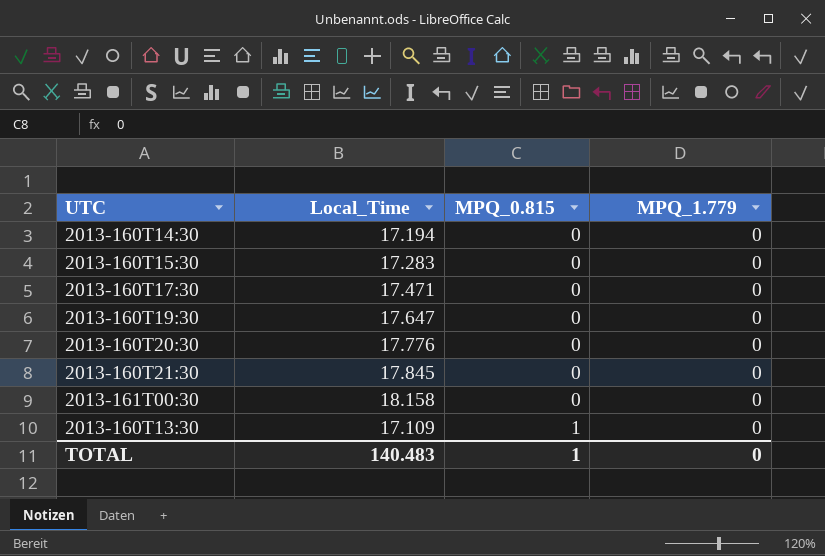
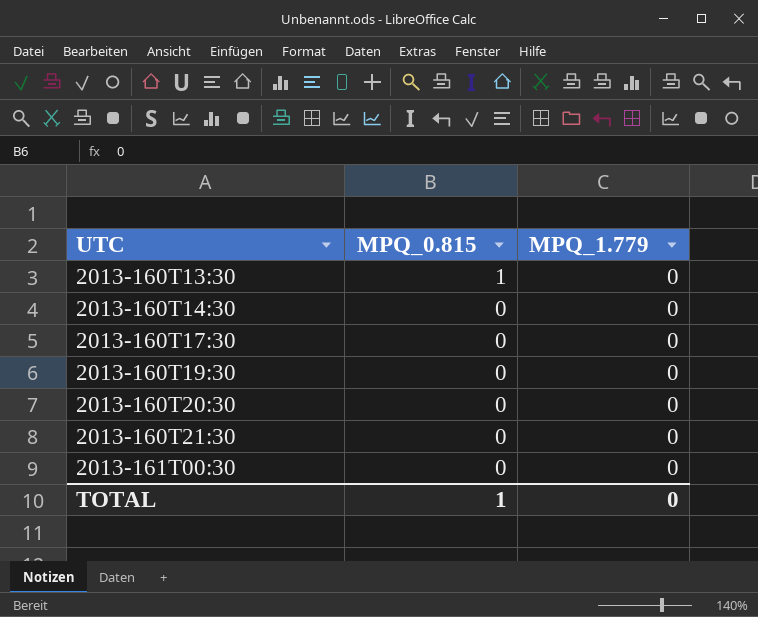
row order: MPQ_0.815 ascending -> UTC ascending
column Local_Time | position: 2 -> none
row 2013-160T15:30: 17.283 | 0 | 0 -> none

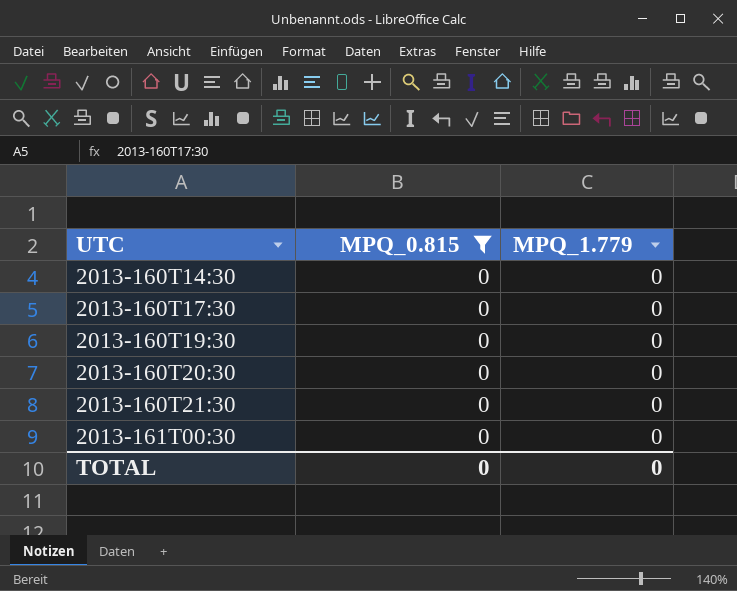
filter: none -> MPQ_0.815 = 0
TOTAL | MPQ_0.815: 1 -> 0

